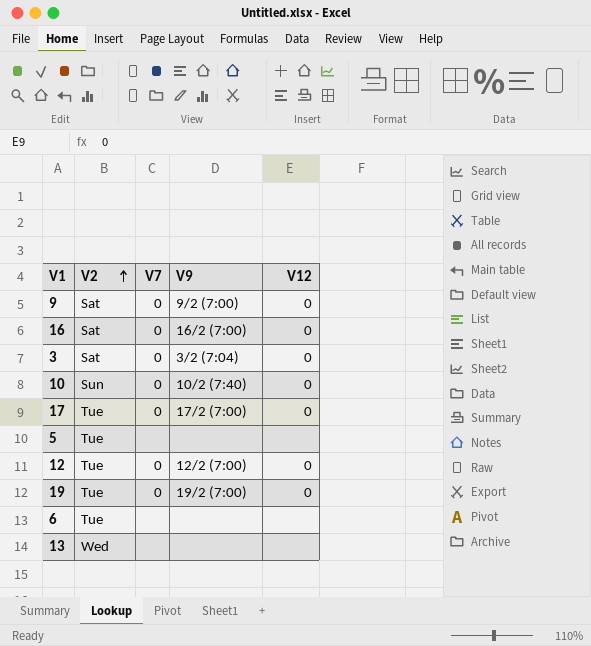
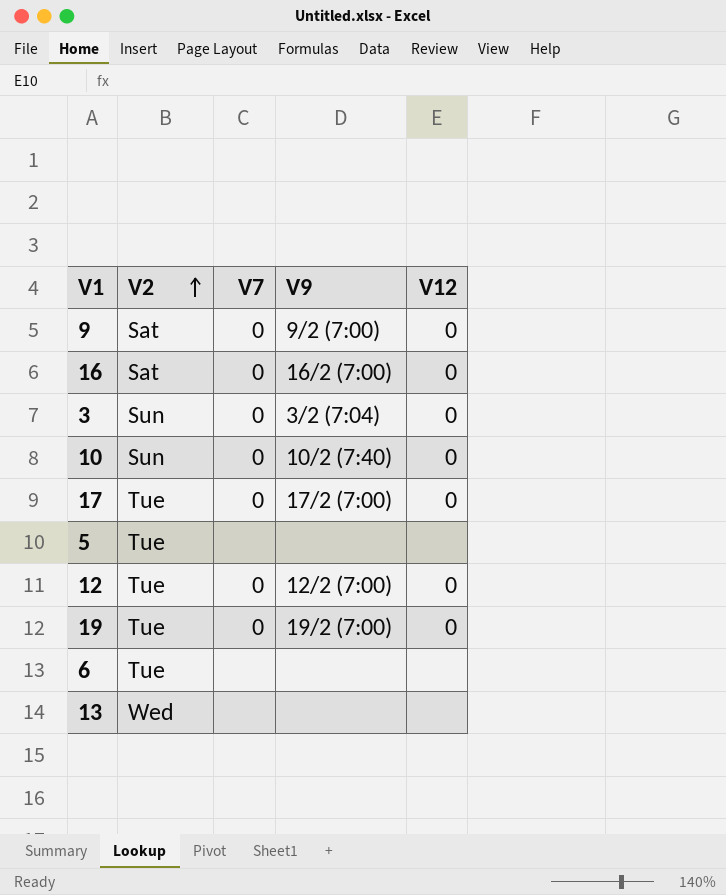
3 | V2: Sat -> Sun

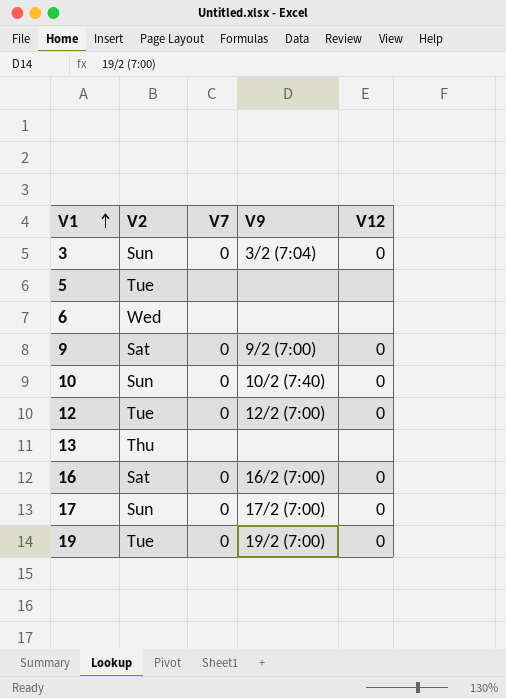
row order: V2 ascending -> V1 ascending
6 | V2: Tue -> Wed
13 | V2: Wed -> Thu
17 | V2: Tue -> Sun

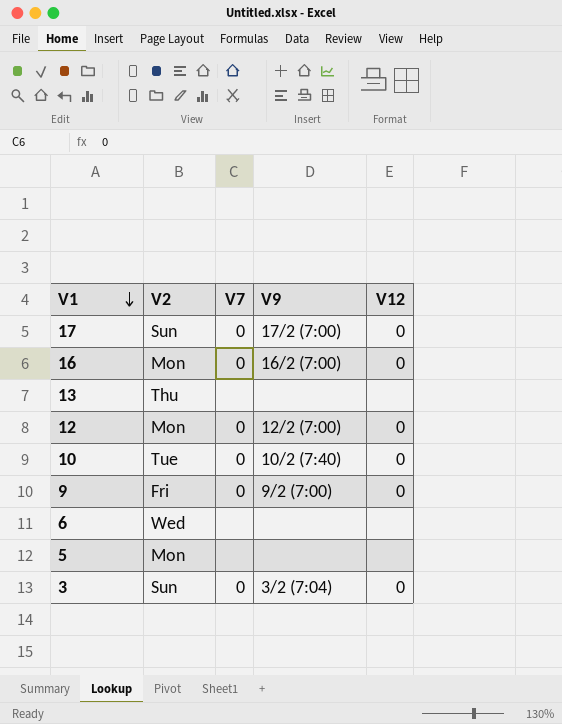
row order: V1 ascending -> V1 descending
row 19: Tue | 0 | 19/2 (7:00) | 0 -> none
16 | V2: Sat -> Mon
12 | V2: Tue -> Mon
10 | V2: Sun -> Tue
9 | V2: Sat -> Fri
5 | V2: Tue -> Mon

